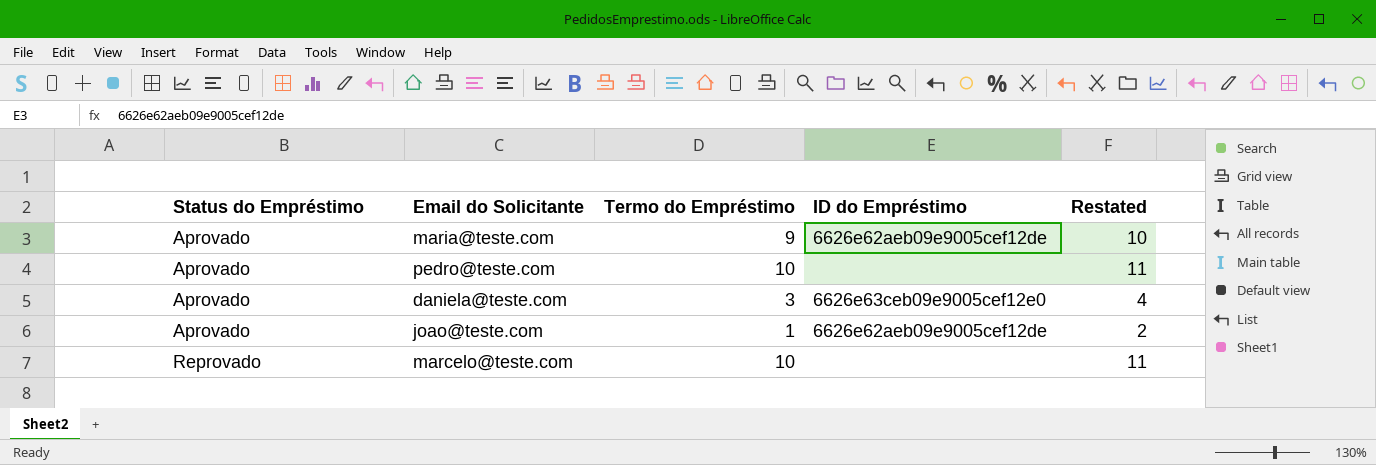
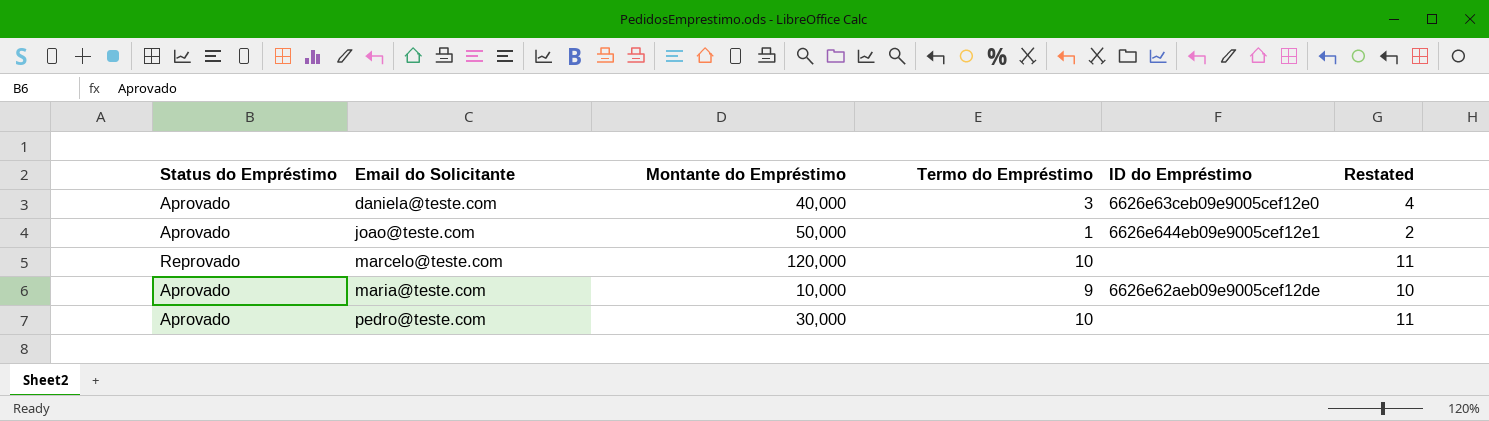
row order: Status do Empréstimo ascending -> Email do Solicitante ascending
column Montante do Empréstimo | position: none -> 3
joao@teste.com | ID do Empréstimo: 6626e62aeb09e9005cef12de -> 6626e644eb09e9005cef12e1

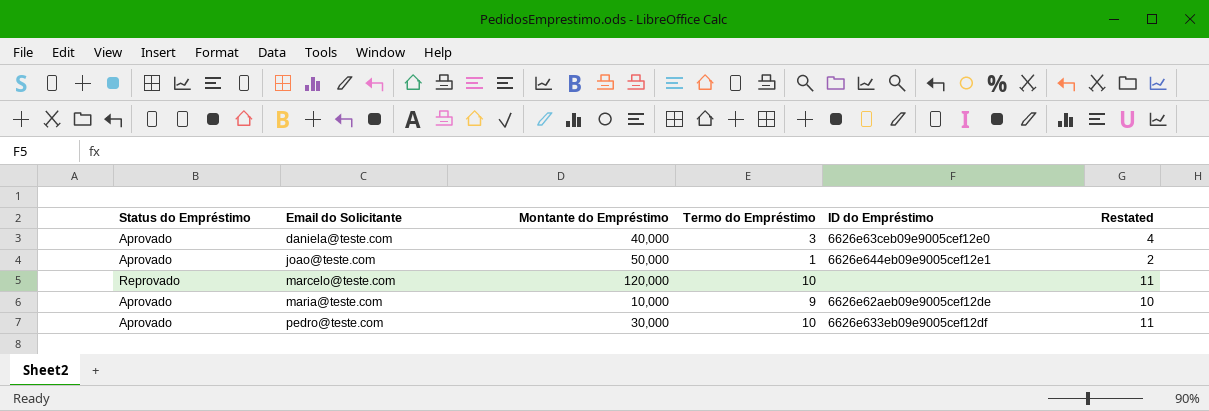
pedro@teste.com | ID do Empréstimo: none -> 6626e633eb09e9005cef12df

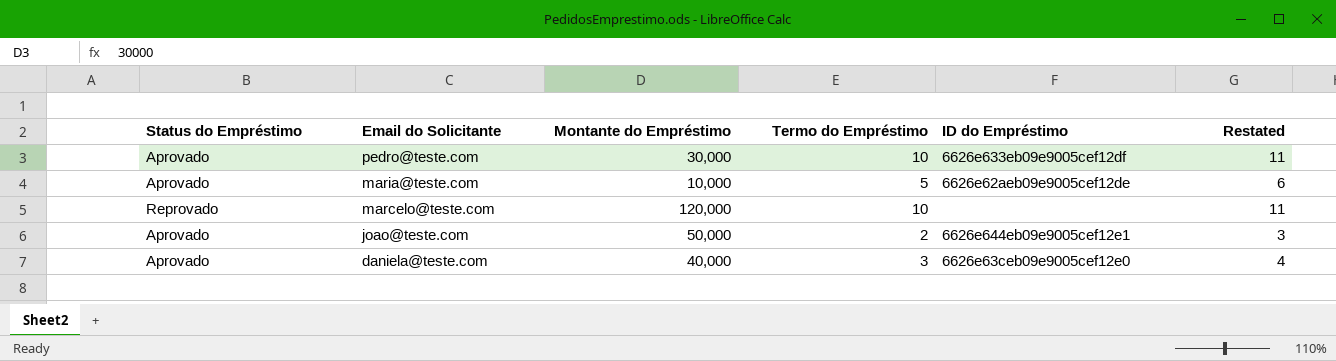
row order: Email do Solicitante ascending -> Email do Solicitante descending
maria@teste.com | Termo do Empréstimo: 9 -> 5
maria@teste.com | Restated: 10 -> 6
joao@teste.com | Termo do Empréstimo: 1 -> 2
joao@teste.com | Restated: 2 -> 3

